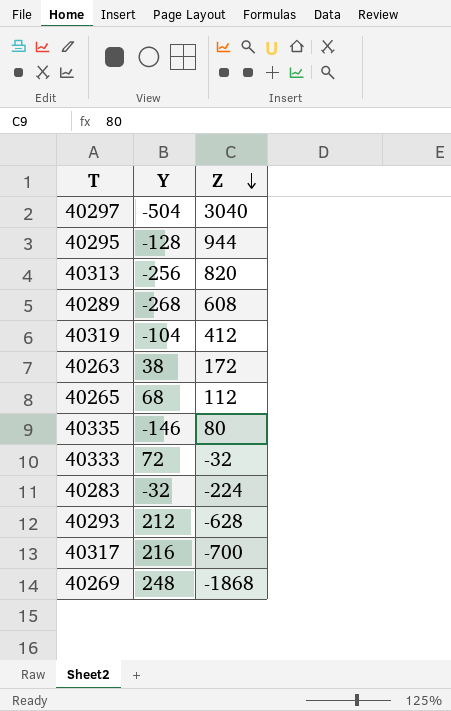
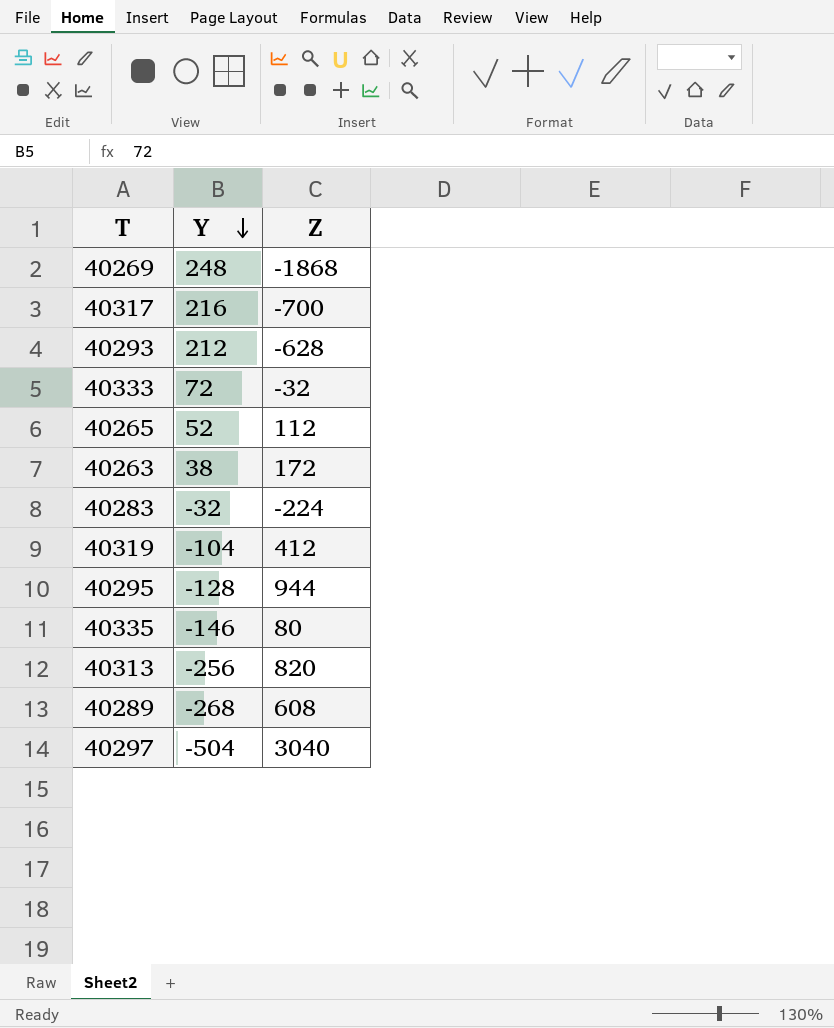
row order: Z descending -> Y descending
40265 | Y: 68 -> 52

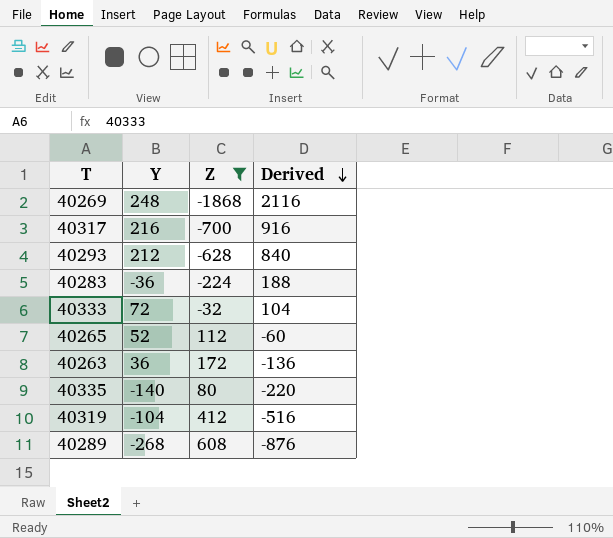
filter: none -> Z <= 608
row order: Y descending -> Derived descending
column Derived | formula: none -> [Y] - [Z]
40283 | Y: -32 -> -36
40263 | Y: 38 -> 36
40335 | Y: -146 -> -140

